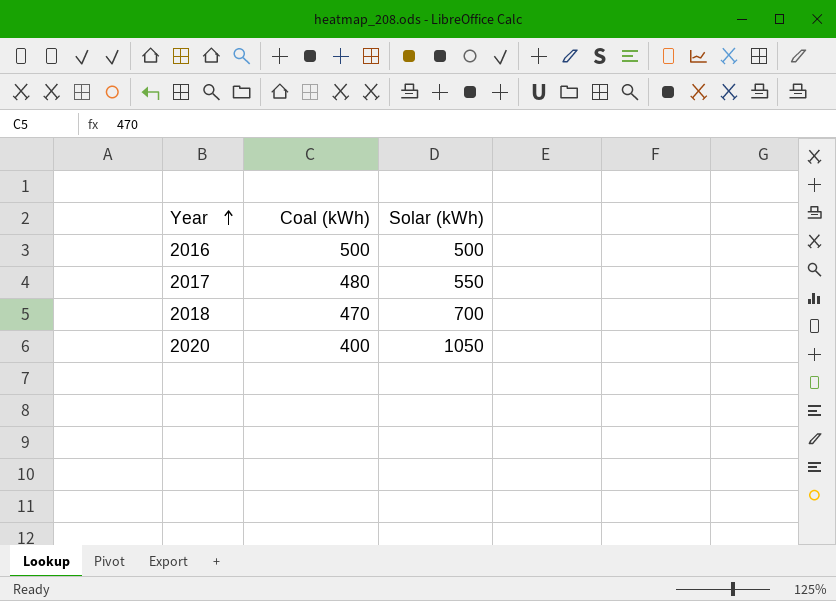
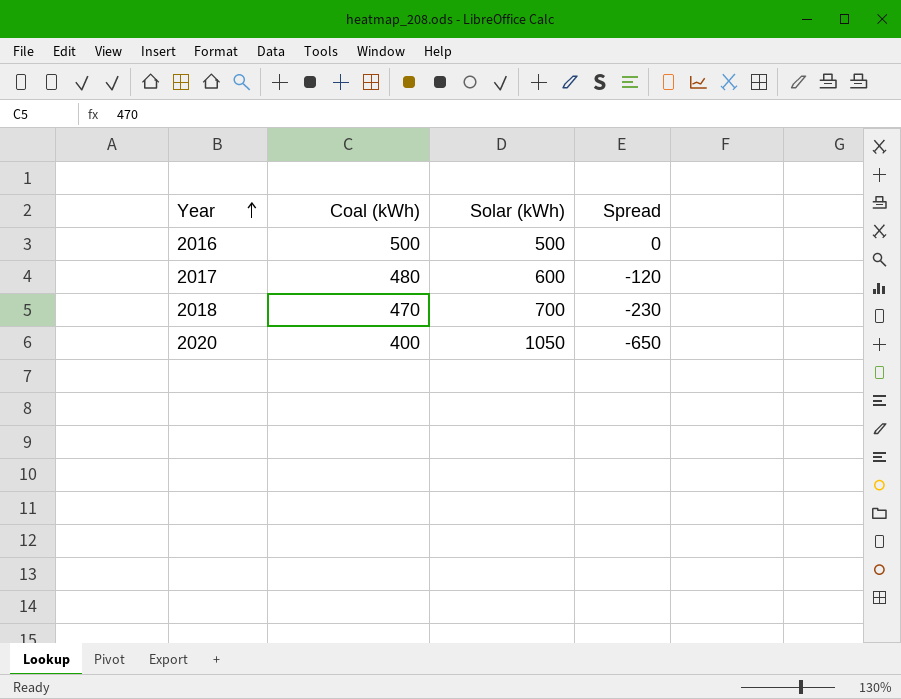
column Spread | formula: none -> [Coal (kWh)] - [Solar (kWh)]
2017 | Solar (kWh): 550 -> 600

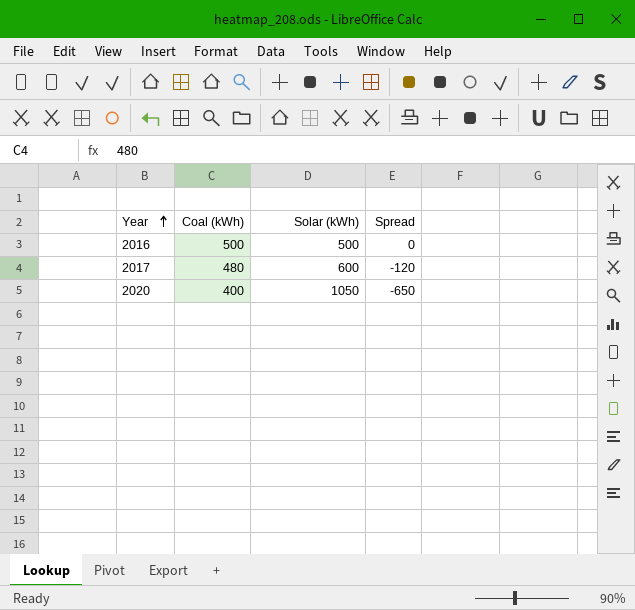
row 2018: 470 | 700 | -230 -> none

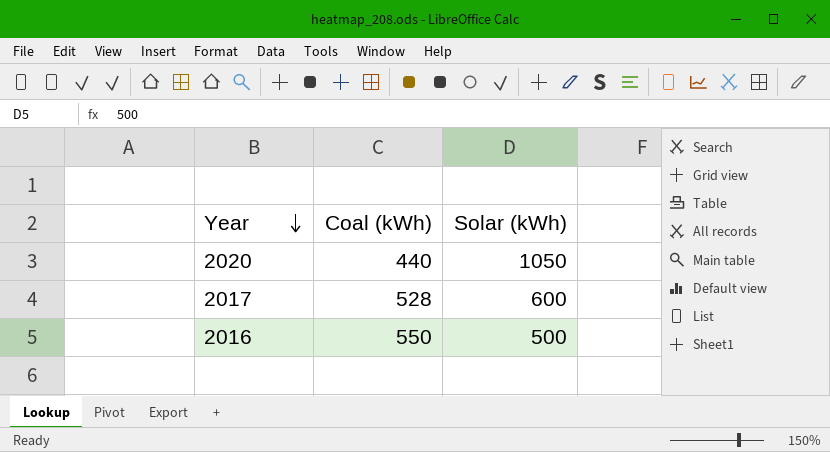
row order: Year ascending -> Year descending
column Spread | formula: [Coal (kWh)] - [Solar (kWh)] -> none
2020 | Coal (kWh): 400 -> 440
2017 | Coal (kWh): 480 -> 528
2016 | Coal (kWh): 500 -> 550

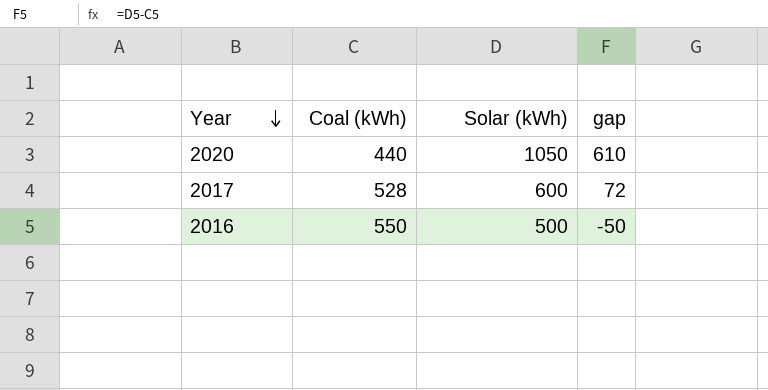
column gap | formula: none -> [Solar (kWh)] - [Coal (kWh)]

